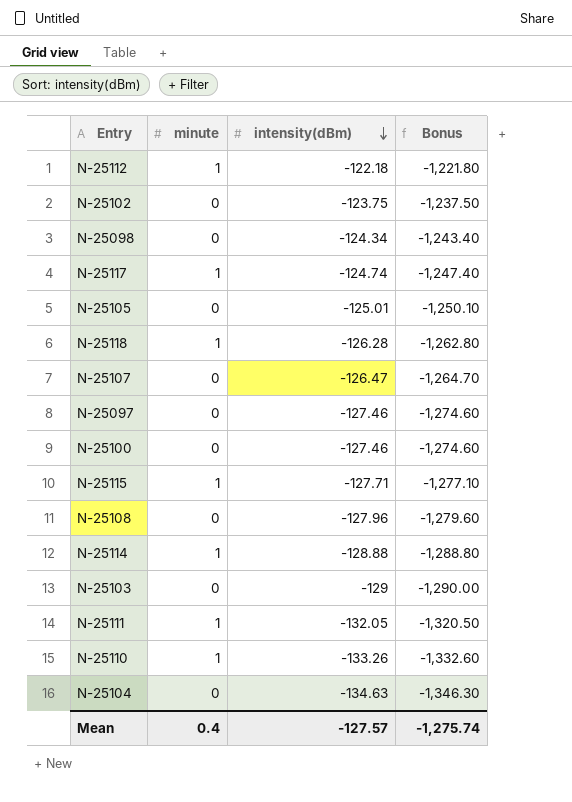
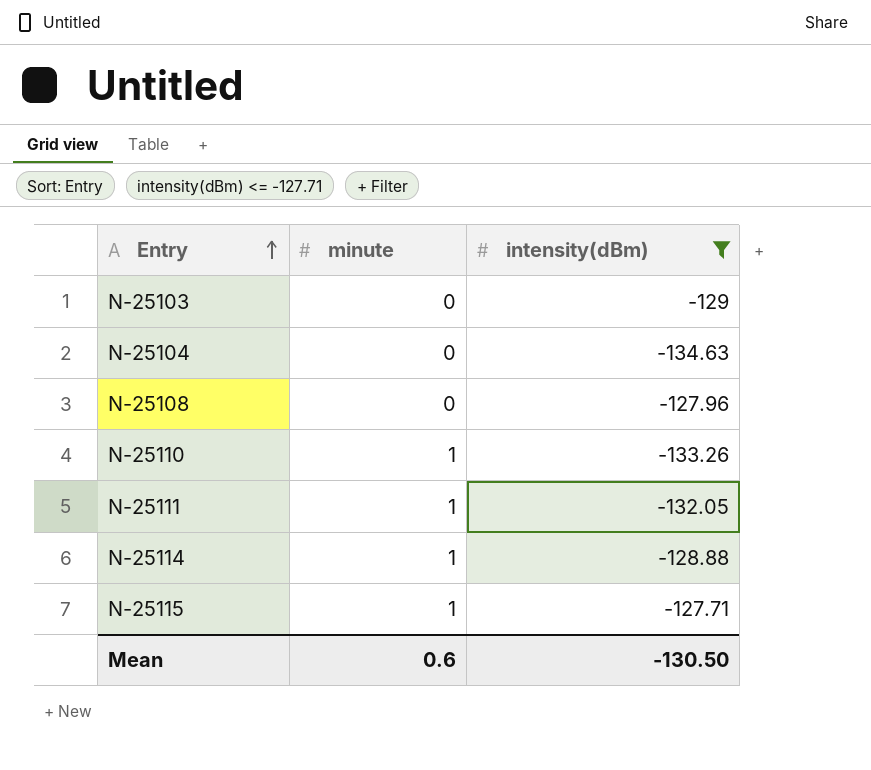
filter: none -> intensity(dBm) <= -127.71
row order: intensity(dBm) descending -> Entry ascending
column Bonus | formula: [intensity(dBm)] * 10 -> none
Mean | minute: 0.4 -> 0.6
Mean | intensity(dBm): -127.57 -> -130.50

